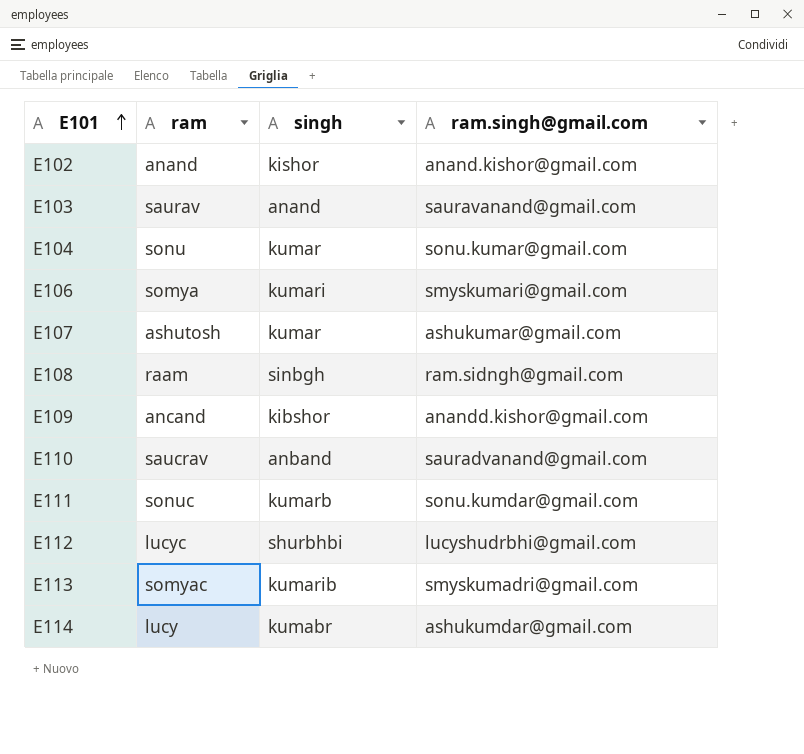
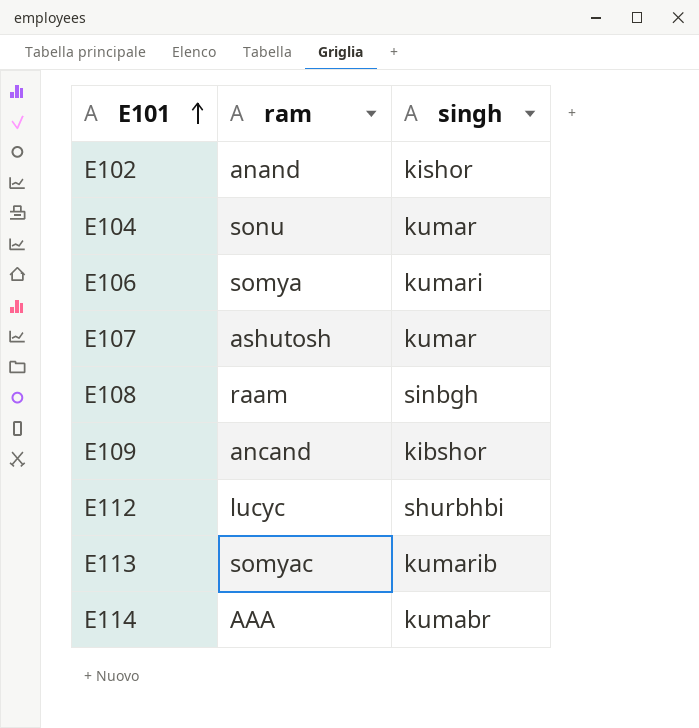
column ram.singh@gmail.com | position: 4 -> none
row E103: saurav | anand | sauravanand@gmail.com -> none
row E110: saucrav | anband | sauradvanand@gmail.com -> none
row E111: sonuc | kumarb | sonu.kumdar@gmail.com -> none
E114 | ram: lucy -> AAA

